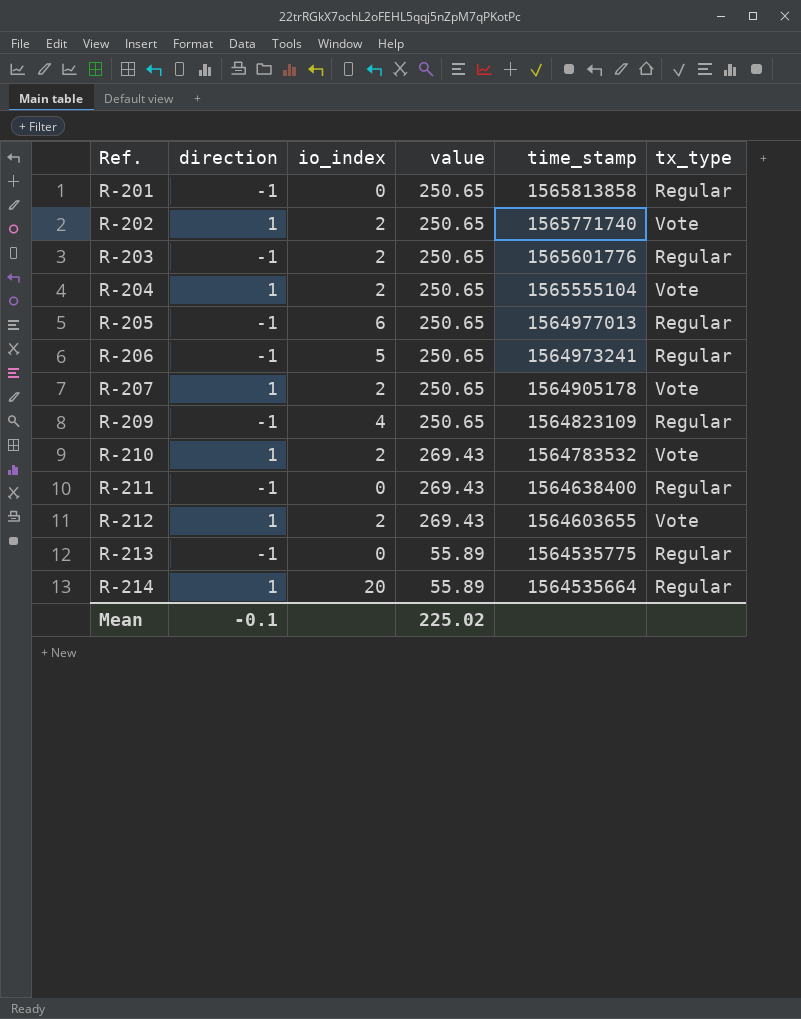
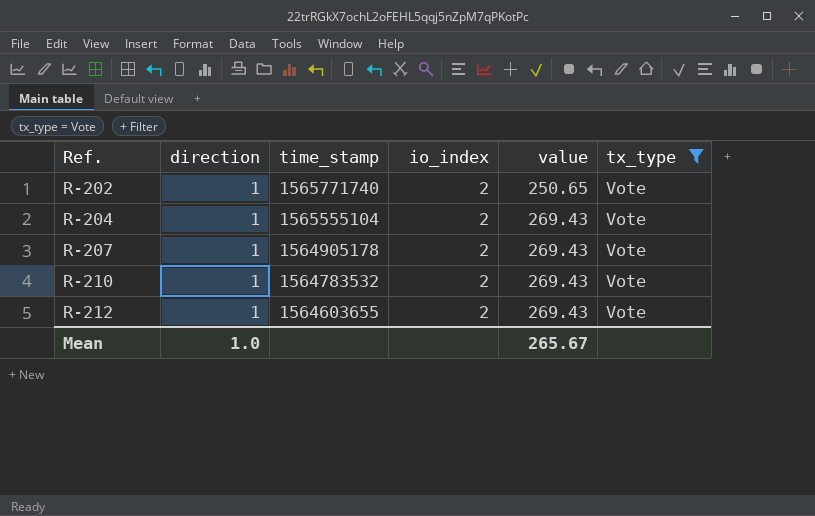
filter: none -> tx_type = Vote
column time_stamp | position: 5 -> 3
R-204 | value: 250.65 -> 269.43
R-207 | value: 250.65 -> 269.43
Mean | direction: -0.1 -> 1.0
Mean | value: 225.02 -> 265.67

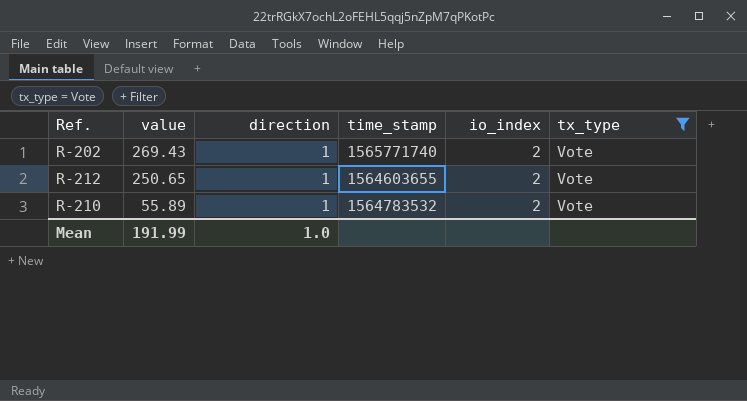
row order: Ref. ascending -> value descending
column value | position: 5 -> 2
row R-204: 1 | 1565555104 | 2 | 269.43 | Vote -> none
row R-207: 1 | 1564905178 | 2 | 269.43 | Vote -> none
R-202 | value: 250.65 -> 269.43
R-212 | value: 269.43 -> 250.65
R-210 | value: 269.43 -> 55.89
Mean | value: 265.67 -> 191.99

